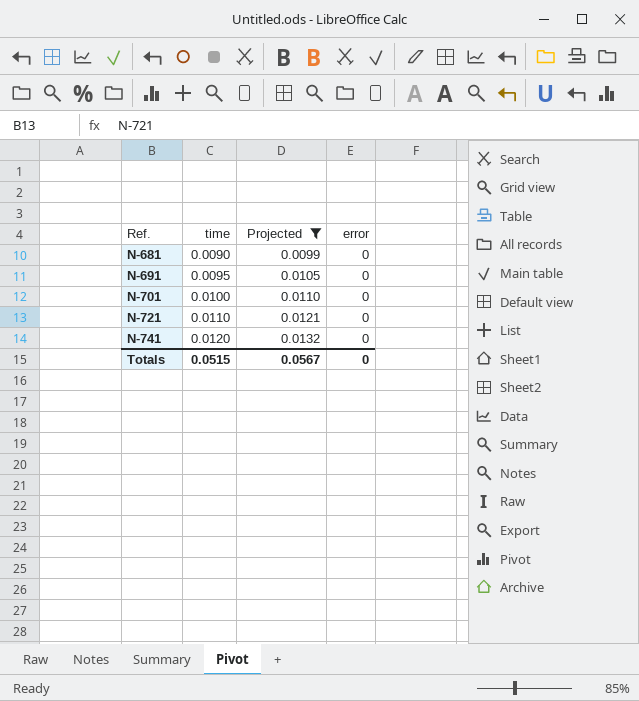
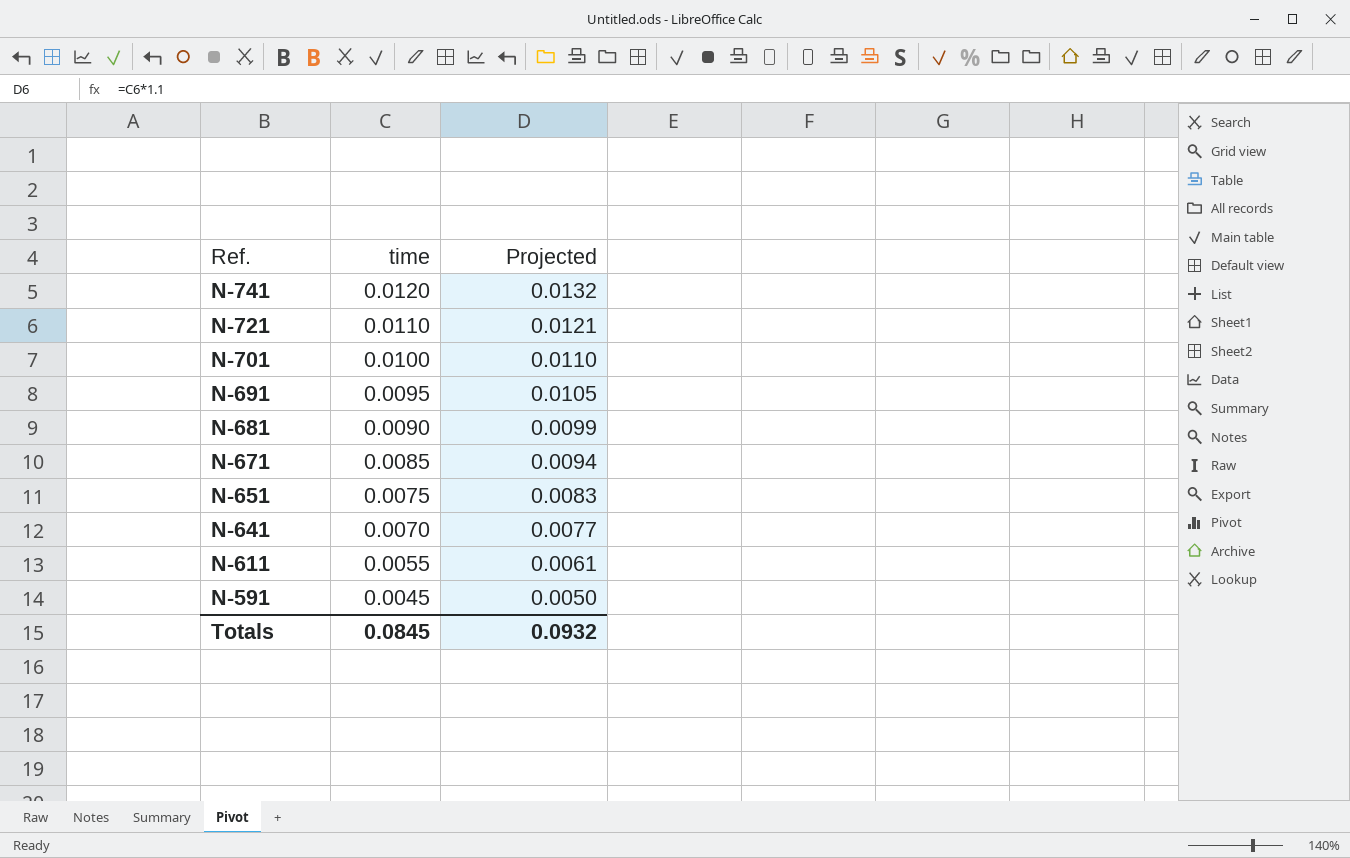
filter: Projected >= 0.0099 -> none
row order: Ref. ascending -> Ref. descending
column error | position: 4 -> none
Totals | time: 0.0515 -> 0.0845
Totals | Projected: 0.0567 -> 0.0932

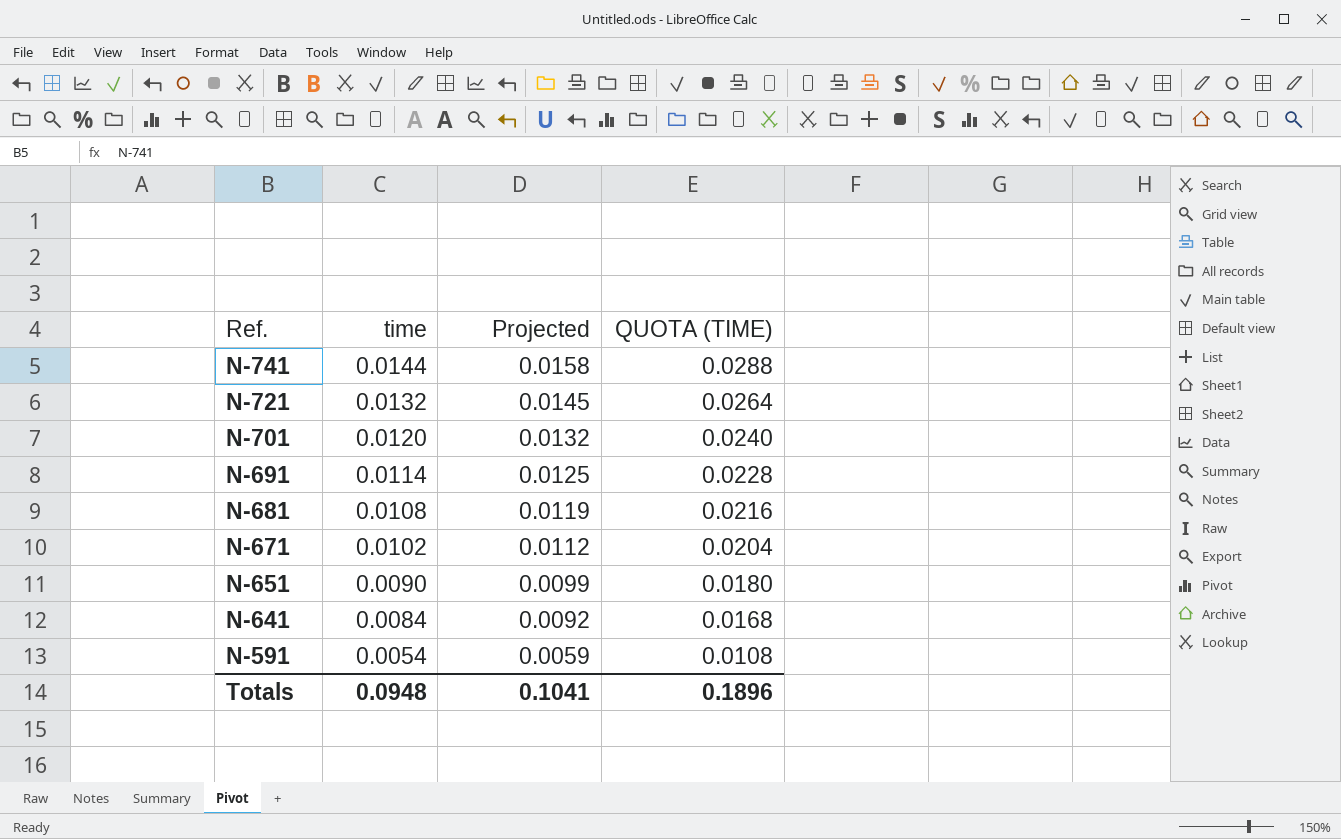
column QUOTA (TIME) | formula: none -> [time] * 2
row N-611: 0.0055 | 0.0061 -> none
N-741 | time: 0.0120 -> 0.0144
N-741 | Projected: 0.0132 -> 0.0158
N-721 | time: 0.0110 -> 0.0132
N-721 | Projected: 0.0121 -> 0.0145
N-701 | time: 0.0100 -> 0.0120
N-701 | Projected: 0.0110 -> 0.0132
N-691 | time: 0.0095 -> 0.0114
N-691 | Projected: 0.0105 -> 0.0125
N-681 | time: 0.0090 -> 0.0108
N-681 | Projected: 0.0099 -> 0.0119
N-671 | time: 0.0085 -> 0.0102
N-671 | Projected: 0.0094 -> 0.0112
N-651 | time: 0.0075 -> 0.0090
N-651 | Projected: 0.0083 -> 0.0099
N-641 | time: 0.0070 -> 0.0084
N-641 | Projected: 0.0077 -> 0.0092
N-591 | time: 0.0045 -> 0.0054
N-591 | Projected: 0.0050 -> 0.0059
Totals | time: 0.0845 -> 0.0948
Totals | Projected: 0.0932 -> 0.1041

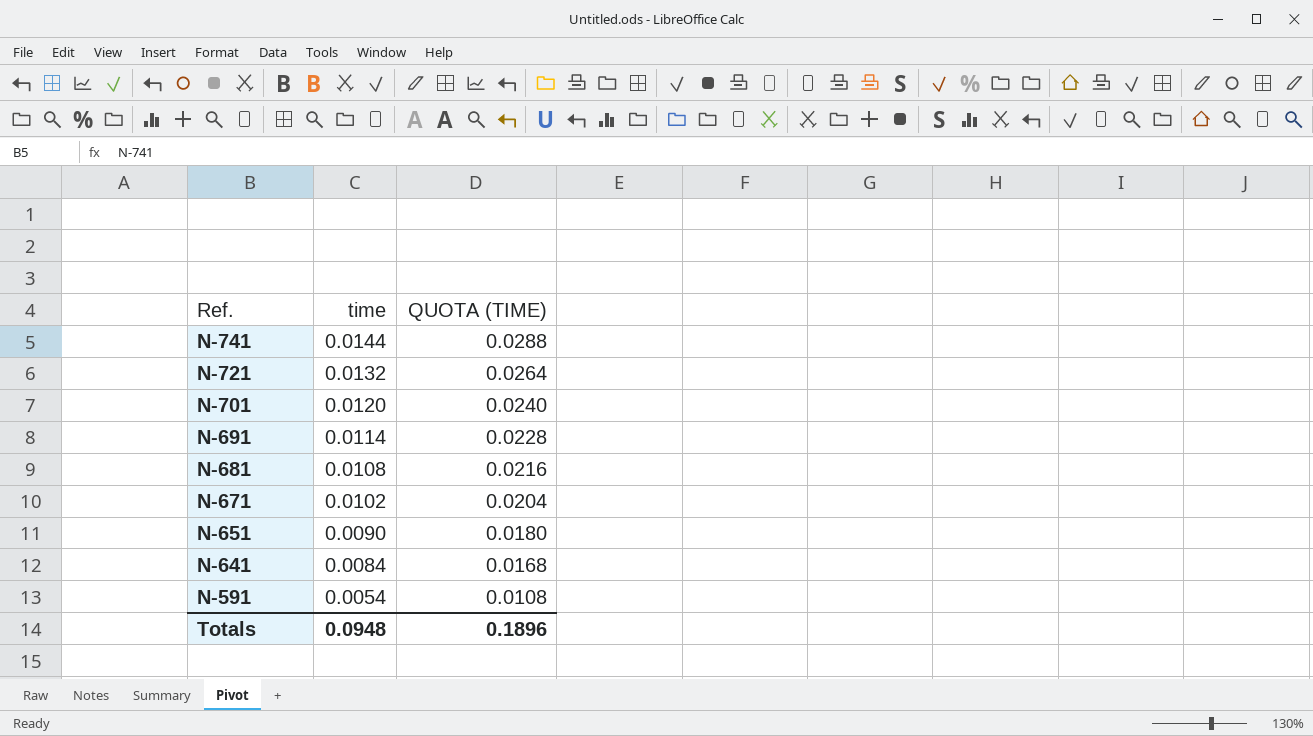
column Projected | formula: [time] * 1.1 -> none

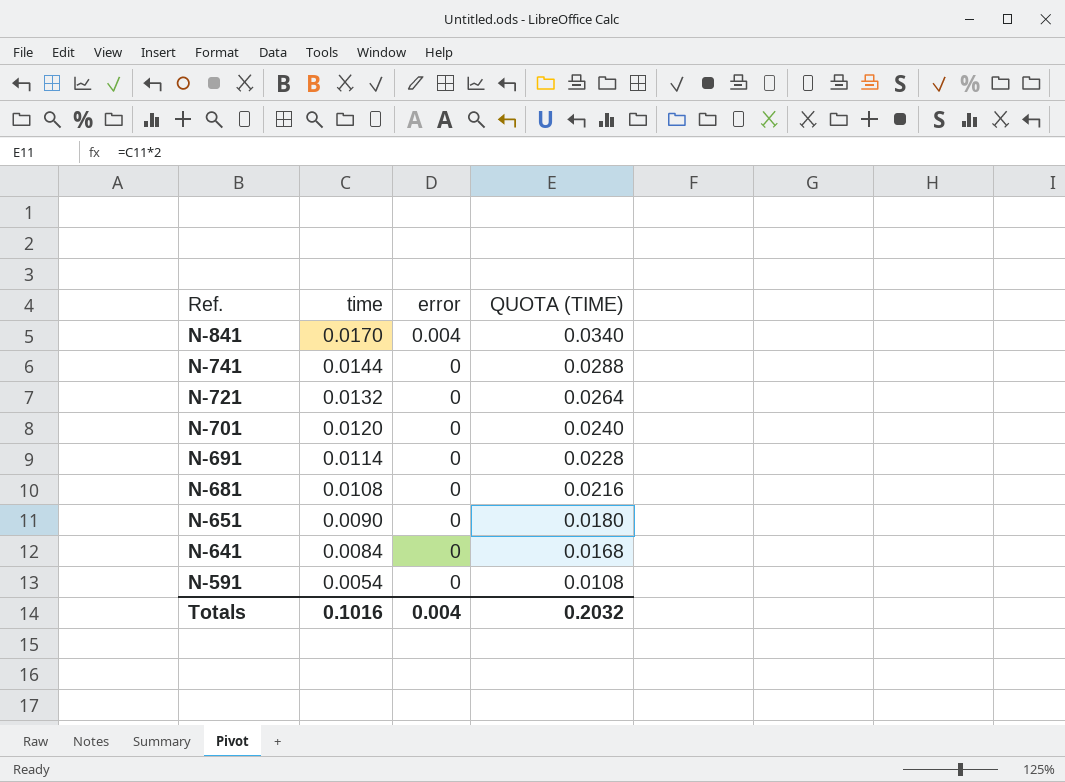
column error | position: none -> 3
row N-671: 0.0102 | 0.0204 -> none
row N-841: none -> 0.0170 | 0.004 | 0.0340
Totals | time: 0.0948 -> 0.1016
Totals | QUOTA (TIME): 0.1896 -> 0.2032

